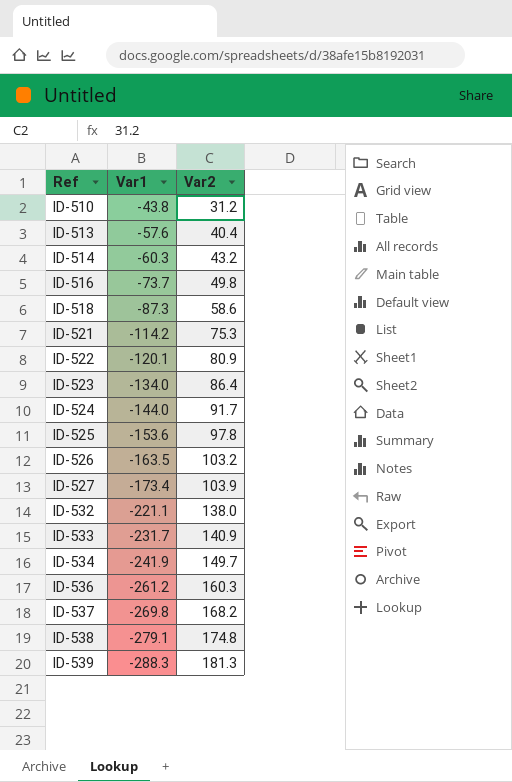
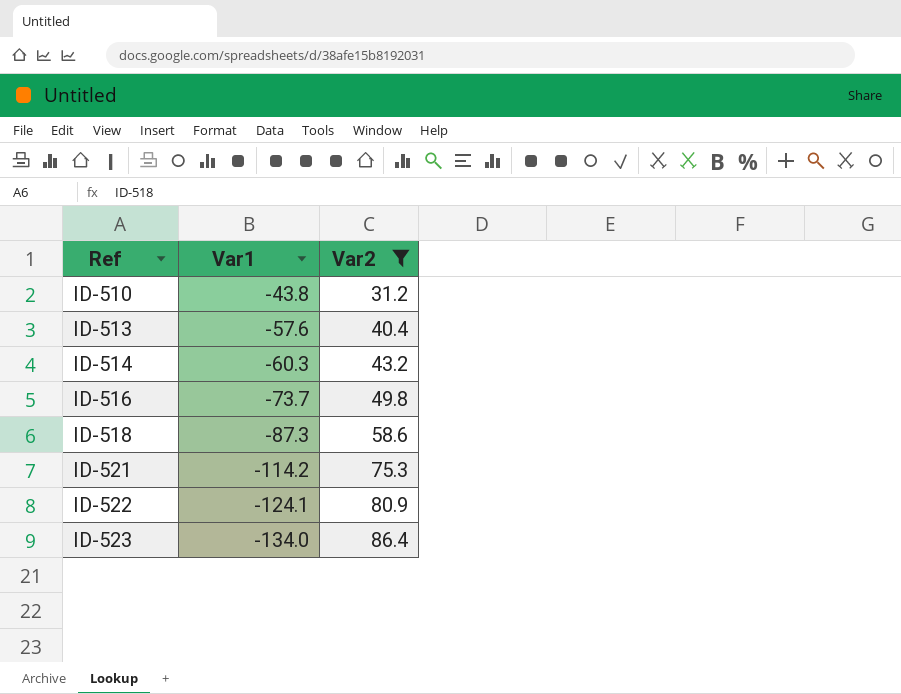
filter: none -> Var2 <= 86.4
ID-522 | Var1: -120.1 -> -124.1

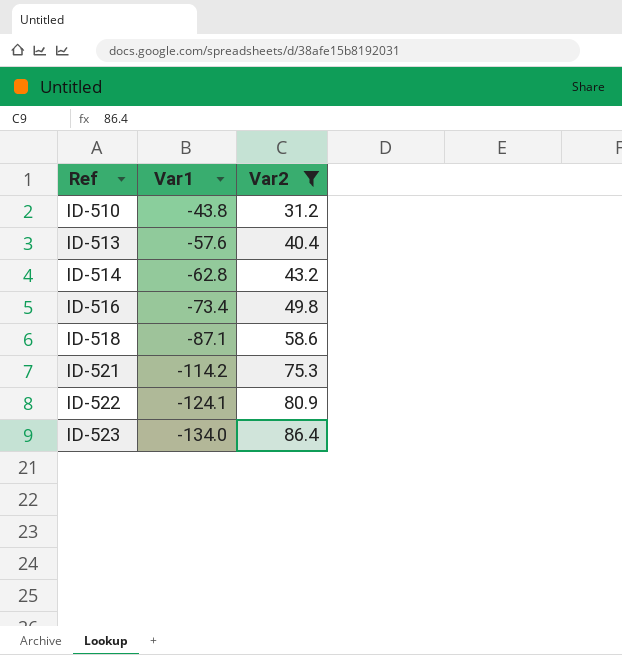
ID-514 | Var1: -60.3 -> -62.8
ID-516 | Var1: -73.7 -> -73.4
ID-518 | Var1: -87.3 -> -87.1

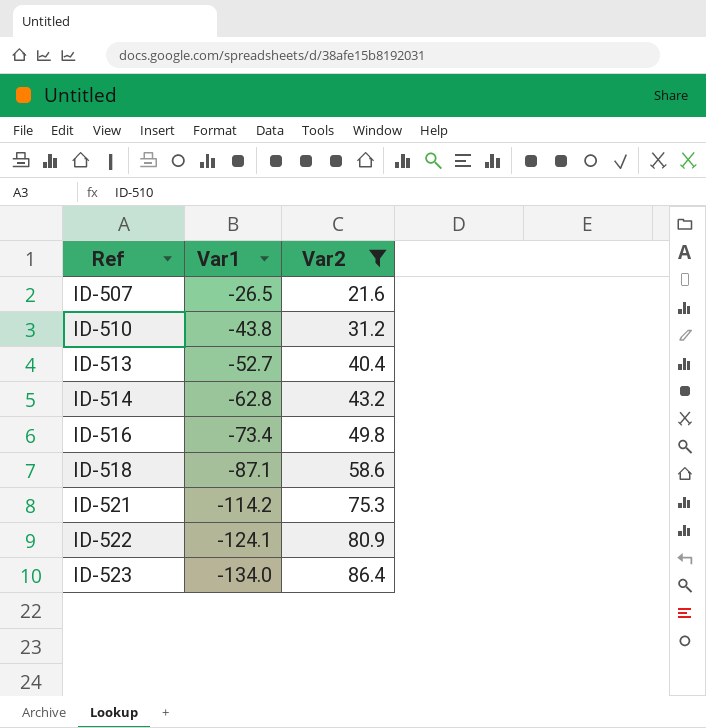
row ID-507: none -> -26.5 | 21.6
ID-513 | Var1: -57.6 -> -52.7

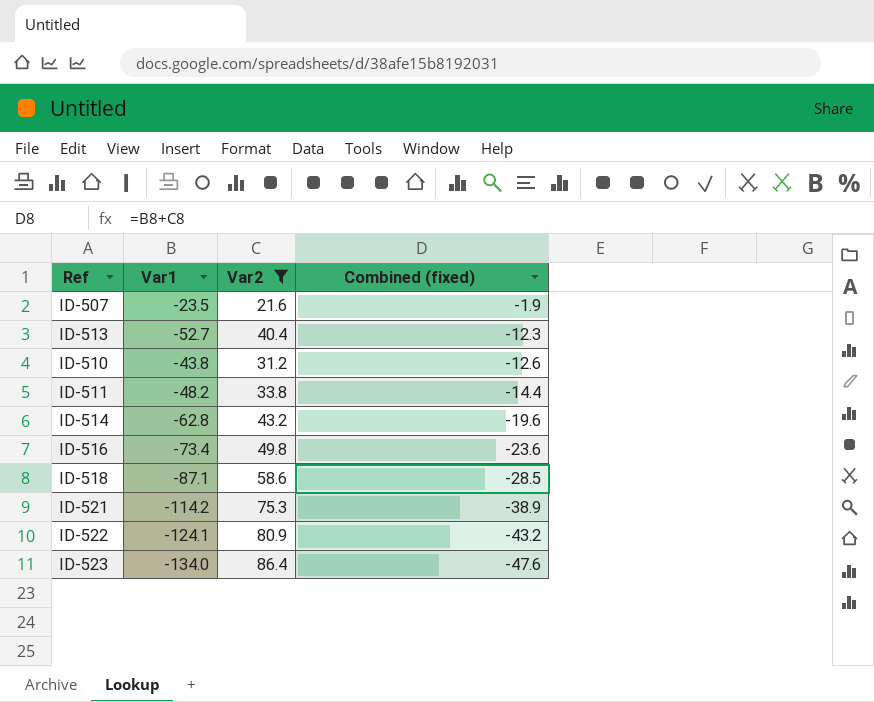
row order: Ref ascending -> Combined (fixed) descending
column Combined (fixed) | formula: none -> [Var1] + [Var2]
ID-507 | Var1: -26.5 -> -23.5
row ID-511: none -> -48.2 | 33.8 | -14.4

